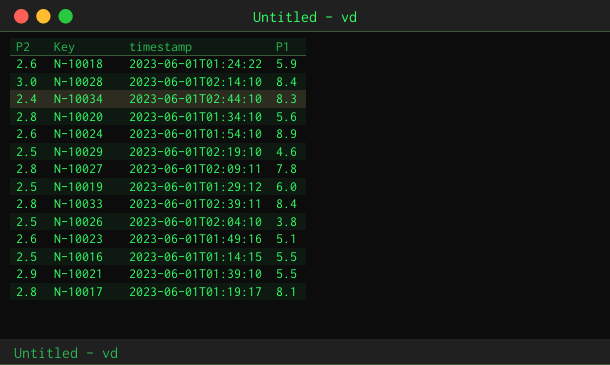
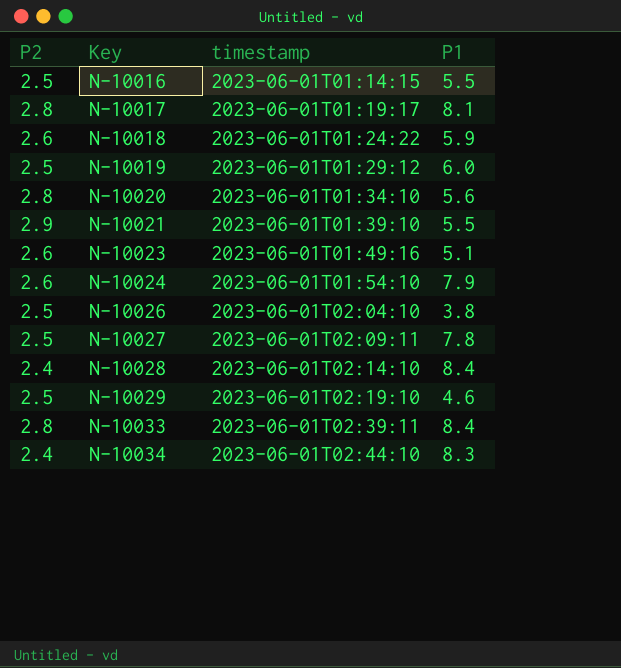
row order: none -> Key ascending
N-10024 | P1: 8.9 -> 7.9
N-10027 | P2: 2.8 -> 2.5
N-10028 | P2: 3.0 -> 2.4

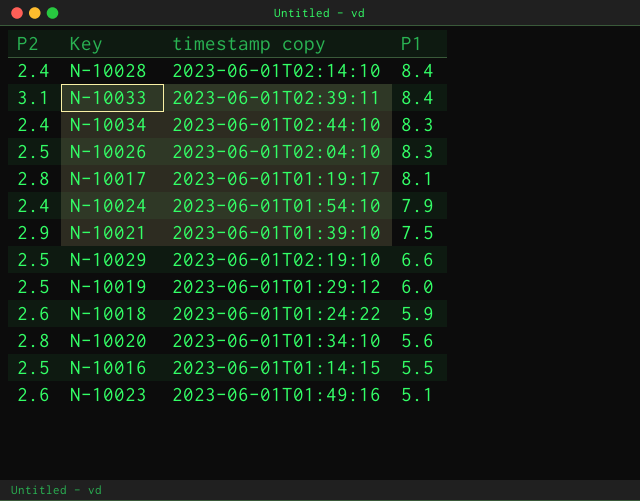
row order: Key ascending -> P1 descending
column name: timestamp -> timestamp copy
row N-10027: 2.5 | 2023-06-01T02:09:11 | 7.8 -> none
N-10033 | P2: 2.8 -> 3.1
N-10026 | P1: 3.8 -> 8.3
N-10024 | P2: 2.6 -> 2.4
N-10021 | P1: 5.5 -> 7.5
N-10029 | P1: 4.6 -> 6.6

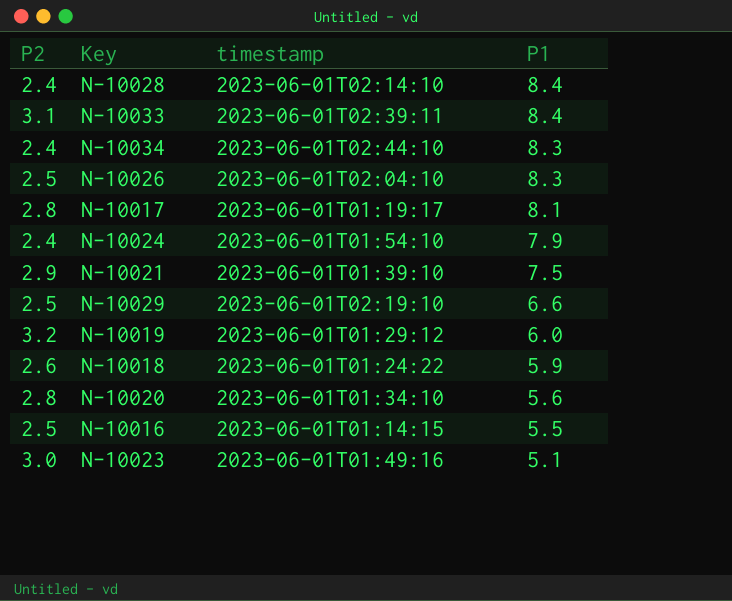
column name: timestamp copy -> timestamp
N-10019 | P2: 2.5 -> 3.2
N-10023 | P2: 2.6 -> 3.0

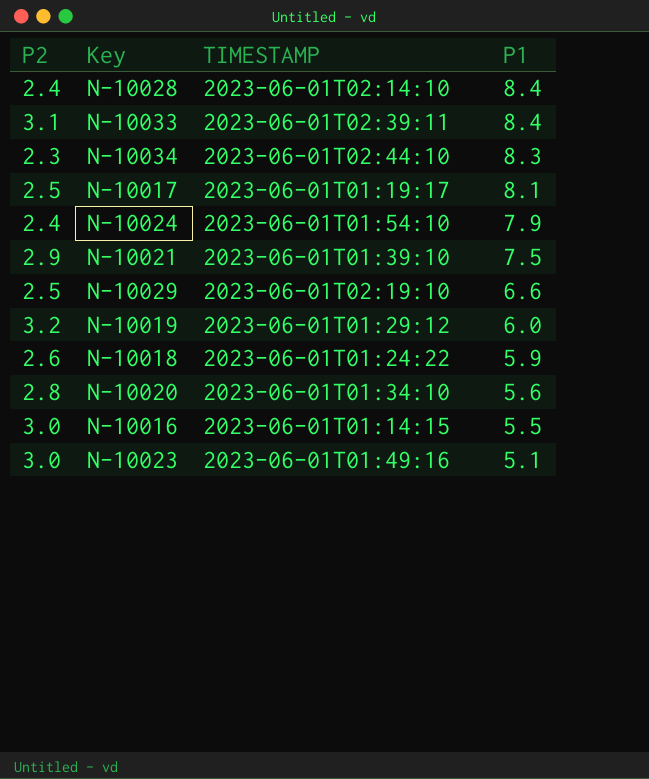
column name: timestamp -> TIMESTAMP
row N-10026: 2.5 | 2023-06-01T02:04:10 | 8.3 -> none
N-10034 | P2: 2.4 -> 2.3
N-10017 | P2: 2.8 -> 2.5
N-10016 | P2: 2.5 -> 3.0

